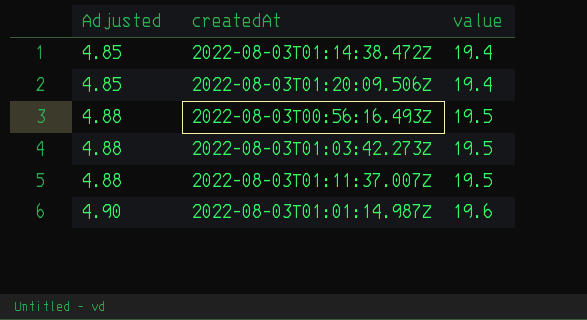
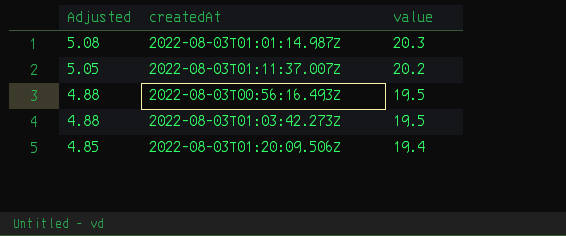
row order: Adjusted ascending -> Adjusted descending
row 2022-08-03T01:14:38.472Z: 4.85 | 19.4 -> none
2022-08-03T01:01:14.987Z | Adjusted: 4.90 -> 5.08
2022-08-03T01:01:14.987Z | value: 19.6 -> 20.3
2022-08-03T01:11:37.007Z | Adjusted: 4.88 -> 5.05
2022-08-03T01:11:37.007Z | value: 19.5 -> 20.2

